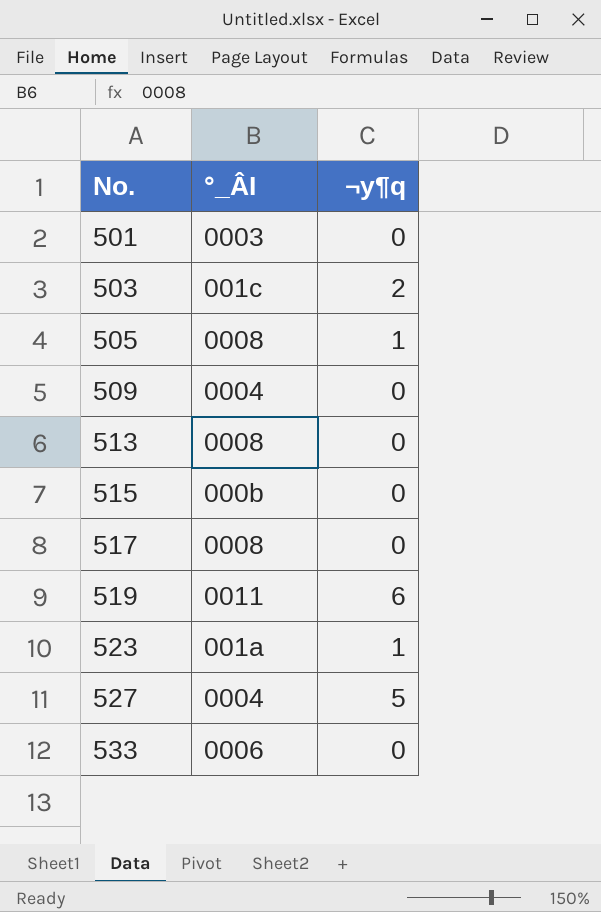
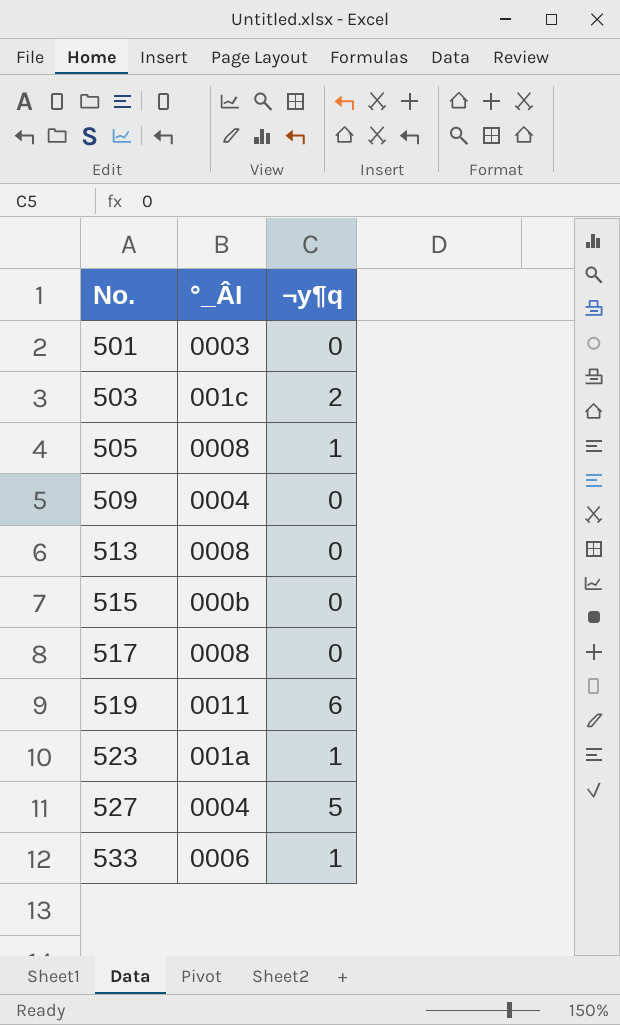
533 | ¬y¶q: 0 -> 1

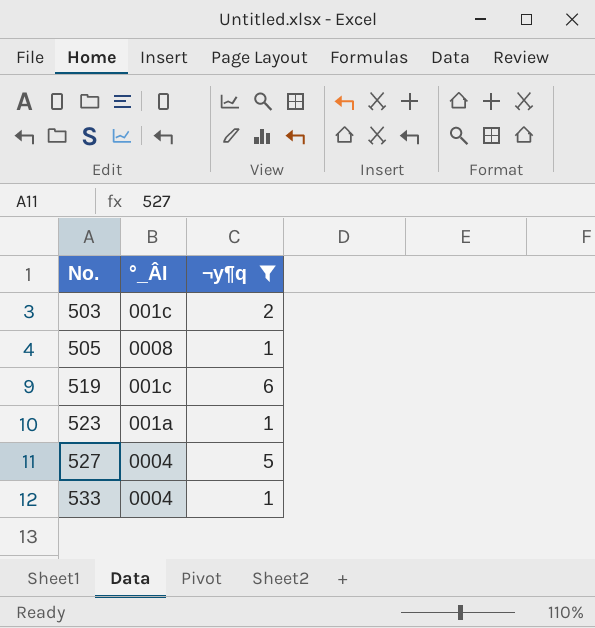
filter: none -> ¬y¶q != 0
519 | °_ÂI: 0011 -> 001c
533 | °_ÂI: 0006 -> 0004

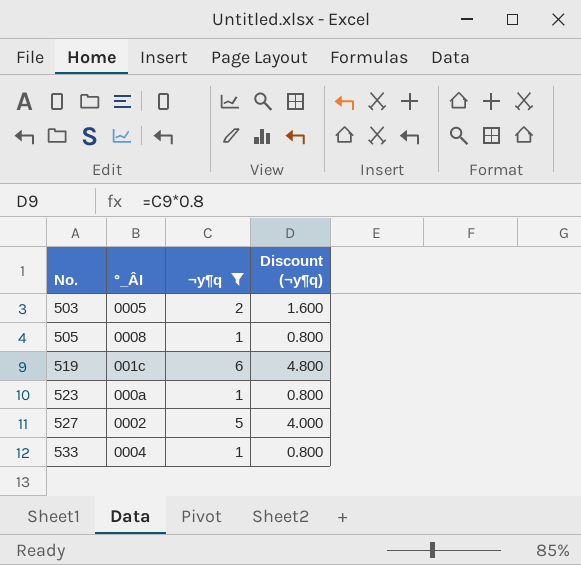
column Discount (¬y¶q) | formula: none -> [¬y¶q] * 0.8
503 | °_ÂI: 001c -> 0005
523 | °_ÂI: 001a -> 000a
527 | °_ÂI: 0004 -> 0002

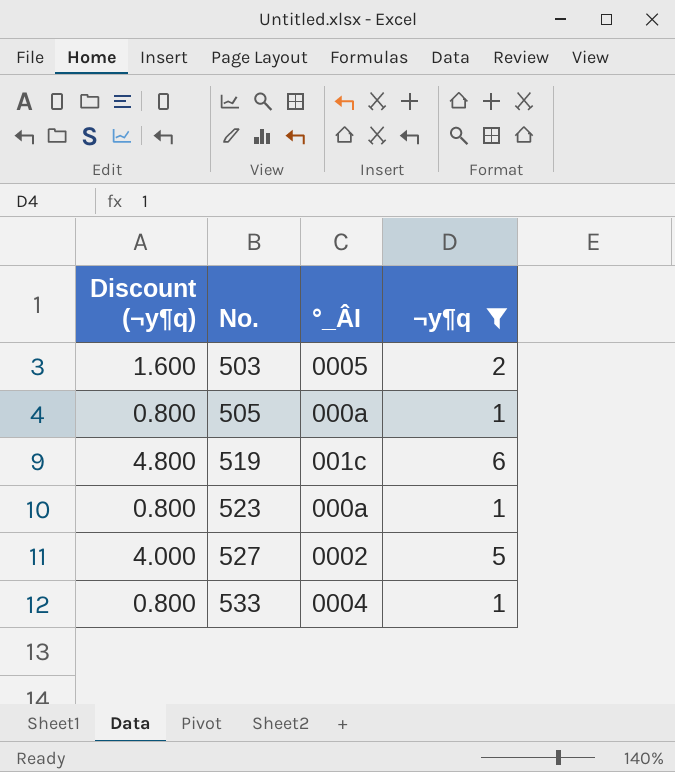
column Discount (¬y¶q) | position: 4 -> 1
505 | °_ÂI: 0008 -> 000a

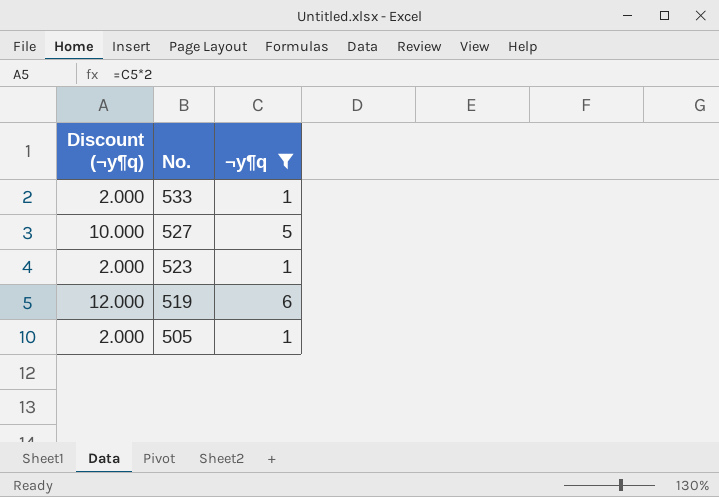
row order: No. ascending -> No. descending
column °_ÂI | position: 3 -> none
column Discount (¬y¶q) | formula: [¬y¶q] * 0.8 -> [¬y¶q] * 2
row 503: 1.600 | 0005 | 2 -> none

